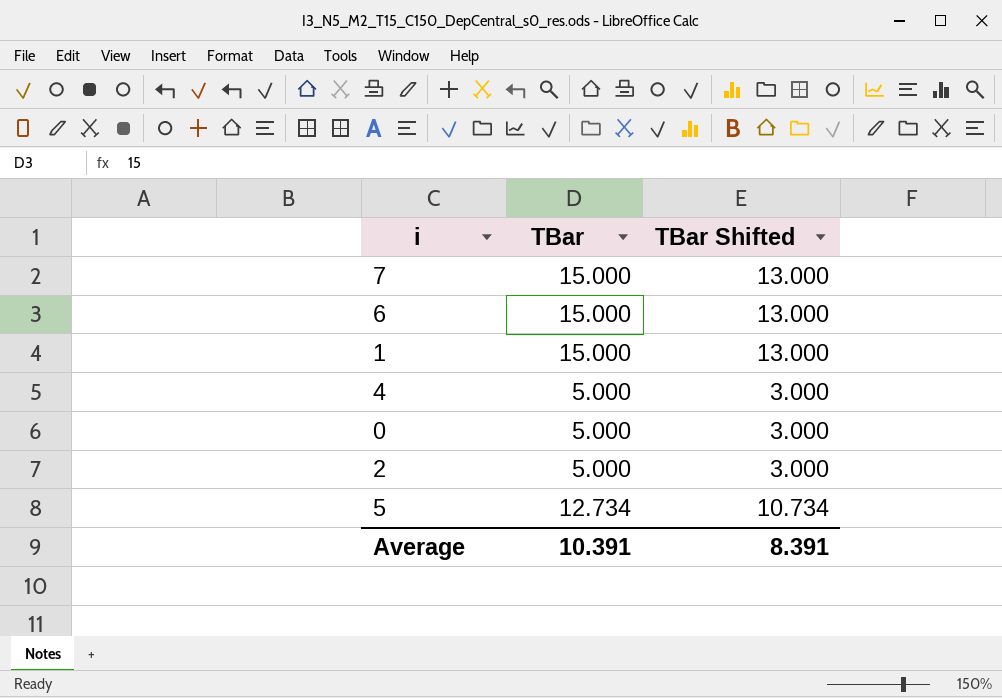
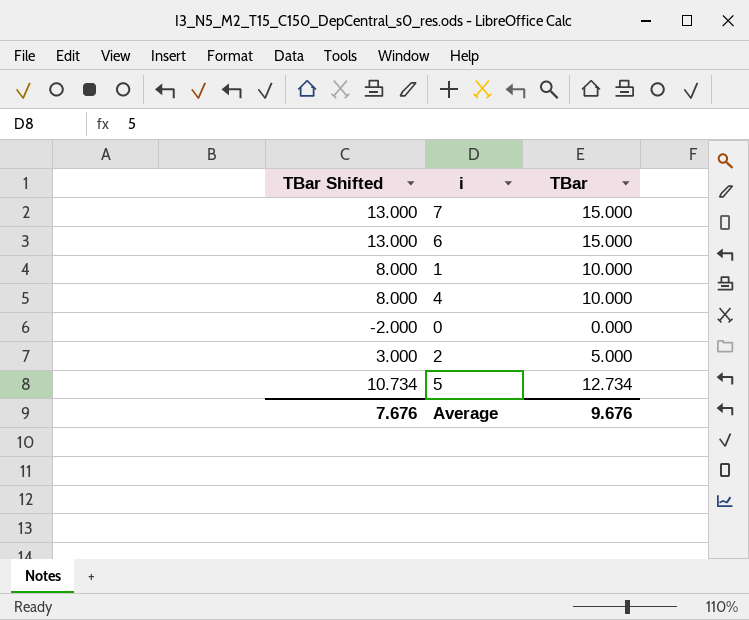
column TBar Shifted | position: 3 -> 1
1 | TBar Shifted: 13.000 -> 8.000
1 | TBar: 15.000 -> 10.000
4 | TBar Shifted: 3.000 -> 8.000
4 | TBar: 5.000 -> 10.000
0 | TBar Shifted: 3.000 -> -2.000
0 | TBar: 5.000 -> 0.000
Average | TBar Shifted: 8.391 -> 7.676
Average | TBar: 10.391 -> 9.676

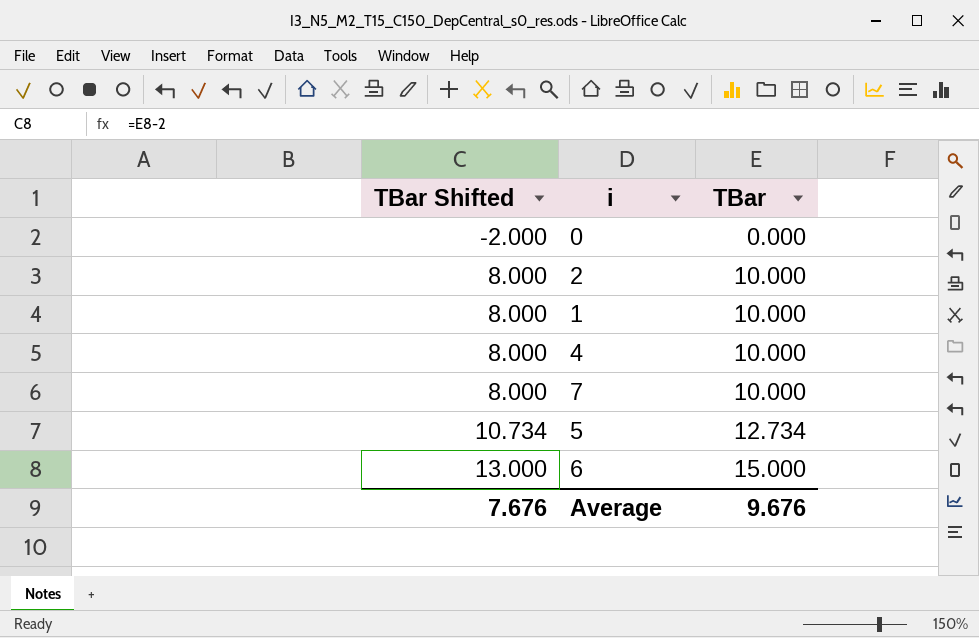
row order: none -> TBar Shifted ascending
2 | TBar Shifted: 3.000 -> 8.000
2 | TBar: 5.000 -> 10.000
7 | TBar Shifted: 13.000 -> 8.000
7 | TBar: 15.000 -> 10.000

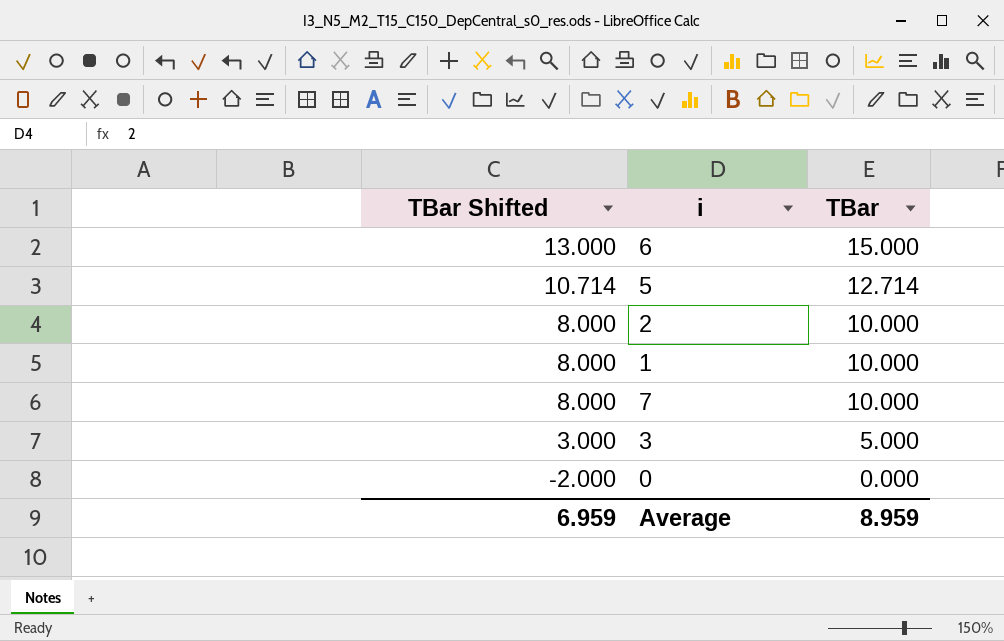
row order: TBar Shifted ascending -> TBar Shifted descending
row 4: 8.000 | 10.000 -> none
5 | TBar Shifted: 10.734 -> 10.714
5 | TBar: 12.734 -> 12.714
row 3: none -> 3.000 | 5.000
Average | TBar Shifted: 7.676 -> 6.959
Average | TBar: 9.676 -> 8.959

